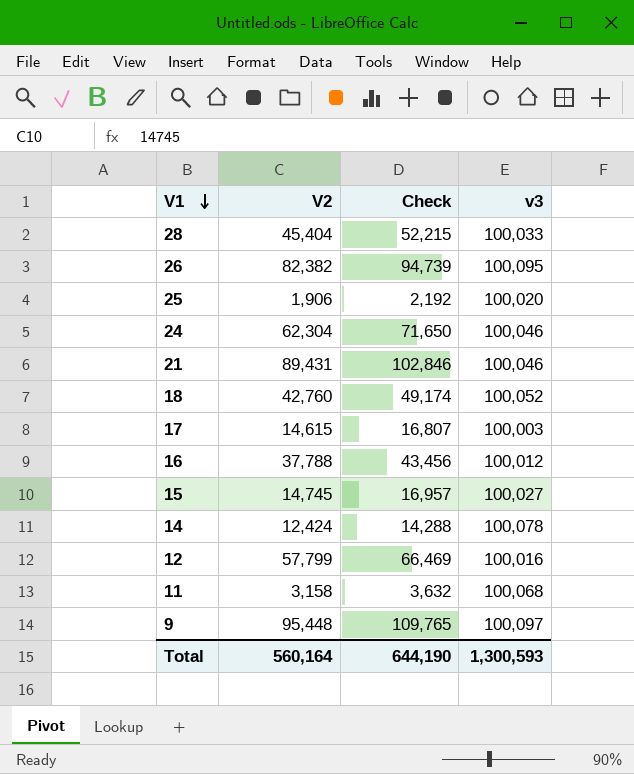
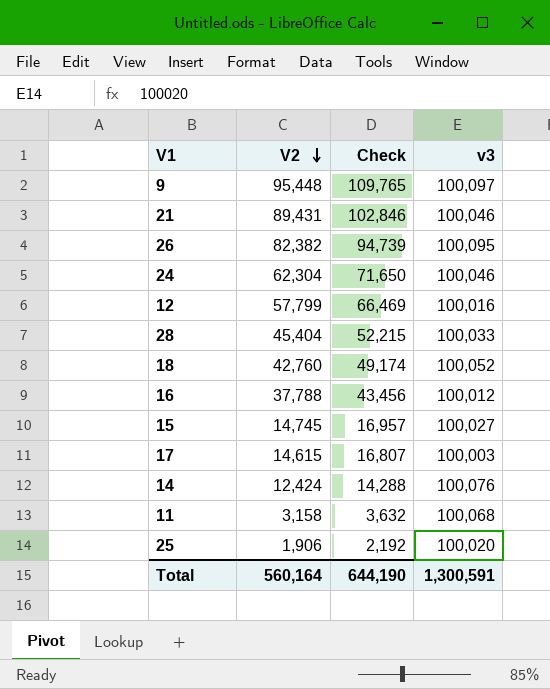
row order: V1 descending -> V2 descending
14 | v3: 100,078 -> 100,076
Total | v3: 1,300,593 -> 1,300,591

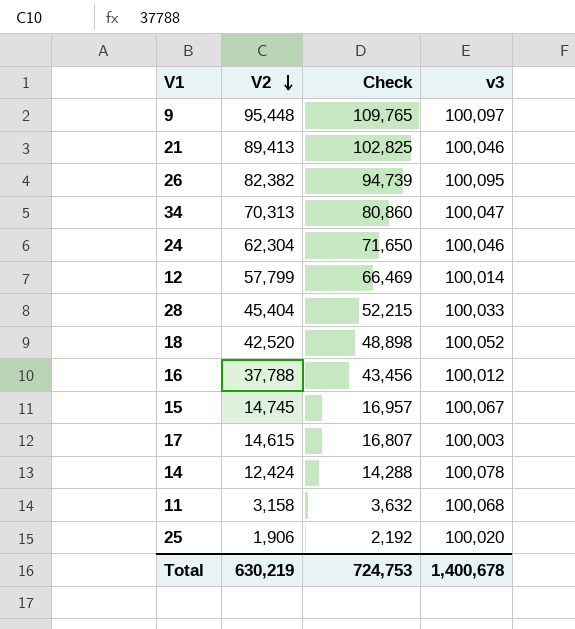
21 | V2: 89,431 -> 89,413
21 | Check: 102,846 -> 102,825
row 34: none -> 70,313 | 80,860 | 100,047
12 | v3: 100,016 -> 100,014
18 | V2: 42,760 -> 42,520
18 | Check: 49,174 -> 48,898
15 | v3: 100,027 -> 100,067
14 | v3: 100,076 -> 100,078
Total | V2: 560,164 -> 630,219
Total | Check: 644,190 -> 724,753
Total | v3: 1,300,591 -> 1,400,678

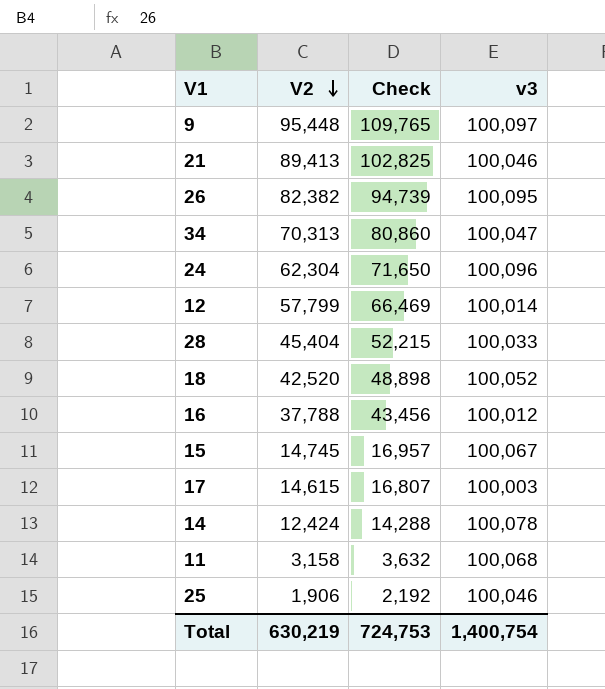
24 | v3: 100,046 -> 100,096
25 | v3: 100,020 -> 100,046
Total | v3: 1,400,678 -> 1,400,754

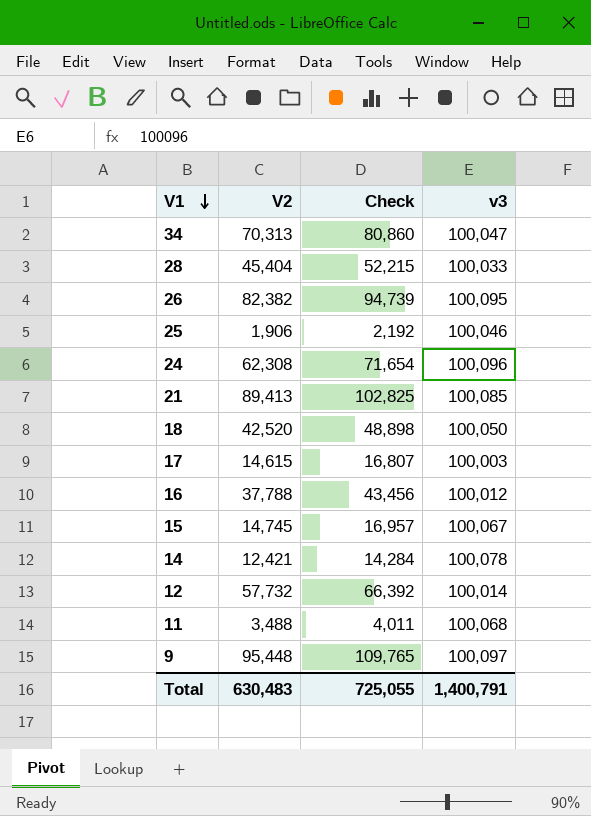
row order: V2 descending -> V1 descending
24 | V2: 62,304 -> 62,308
24 | Check: 71,650 -> 71,654
21 | v3: 100,046 -> 100,085
18 | v3: 100,052 -> 100,050
14 | V2: 12,424 -> 12,421
14 | Check: 14,288 -> 14,284
12 | V2: 57,799 -> 57,732
12 | Check: 66,469 -> 66,392
11 | V2: 3,158 -> 3,488
11 | Check: 3,632 -> 4,011
Total | V2: 630,219 -> 630,483
Total | Check: 724,753 -> 725,055
Total | v3: 1,400,754 -> 1,400,791

